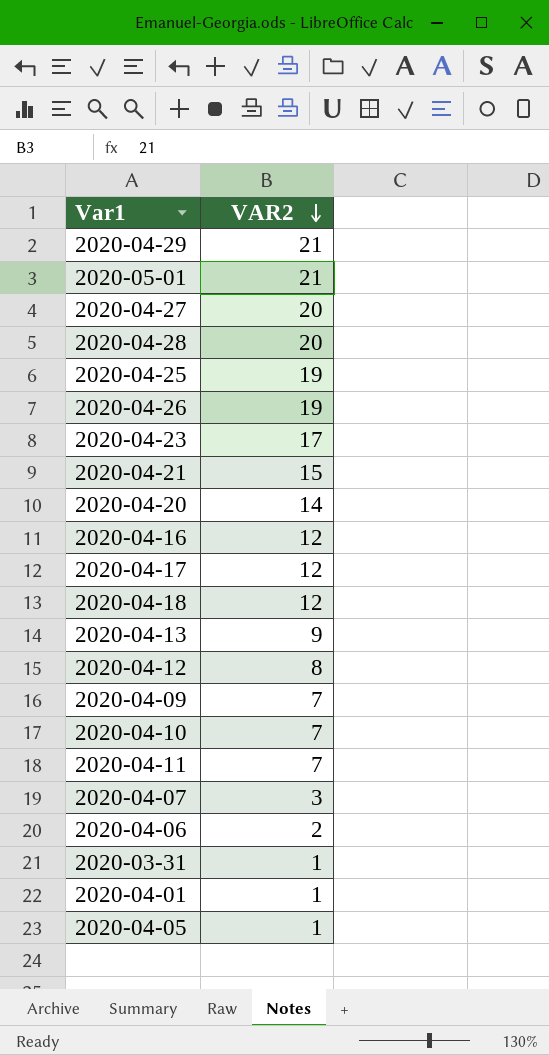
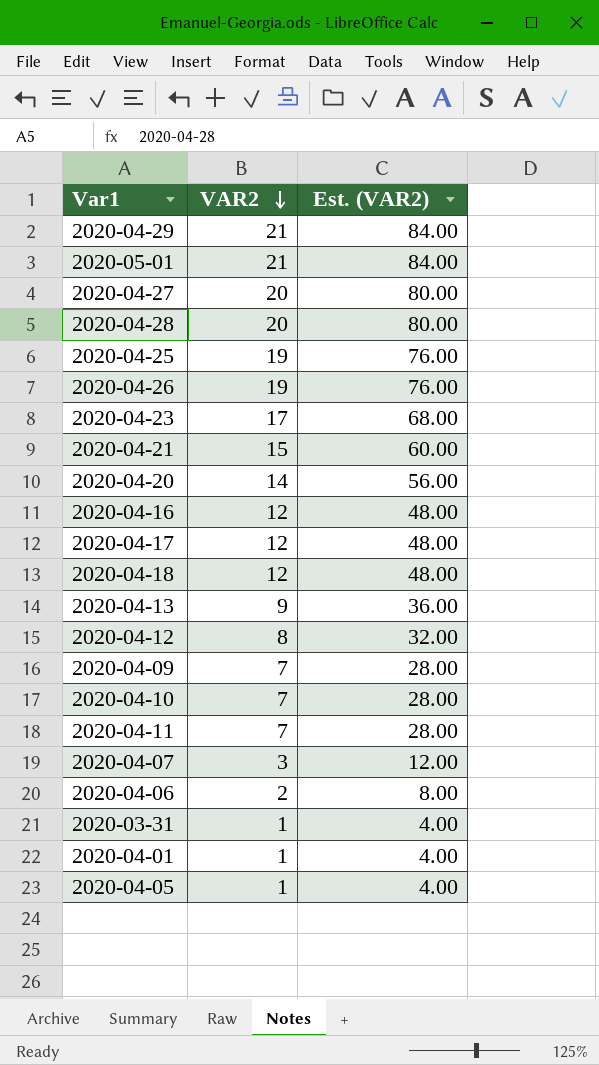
column Est. (VAR2) | formula: none -> [VAR2] * 4

